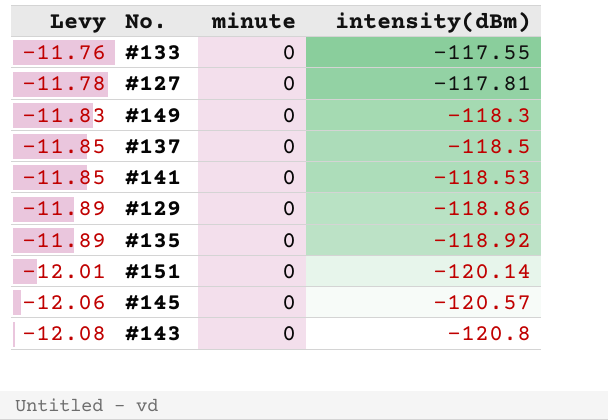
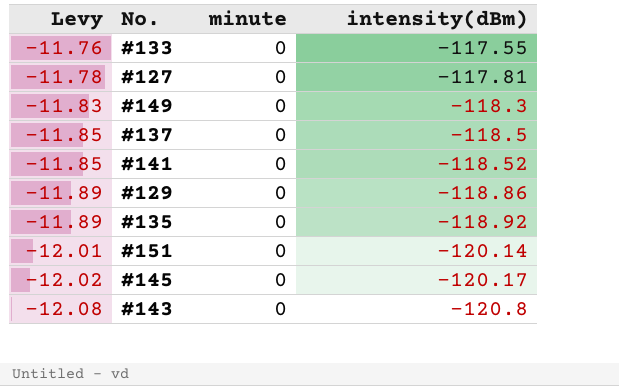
#141 | intensity(dBm): -118.53 -> -118.52
#145 | Levy: -12.06 -> -12.02
#145 | intensity(dBm): -120.57 -> -120.17

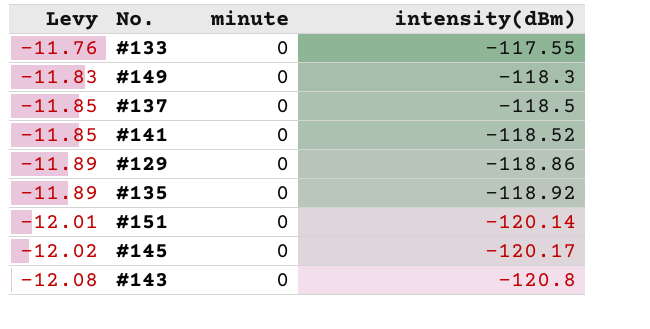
row #127: -11.78 | 0 | -117.81 -> none

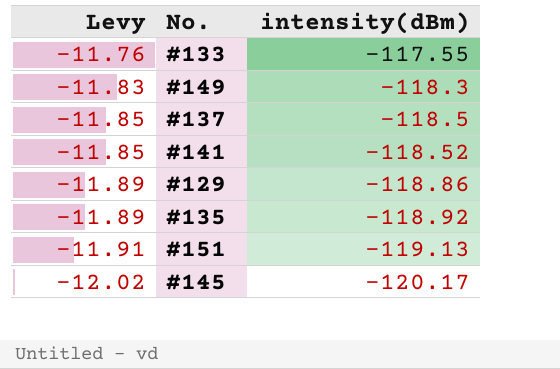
column minute | position: 3 -> none
row #143: -12.08 | 0 | -120.8 -> none
#151 | Levy: -12.01 -> -11.91
#151 | intensity(dBm): -120.14 -> -119.13

